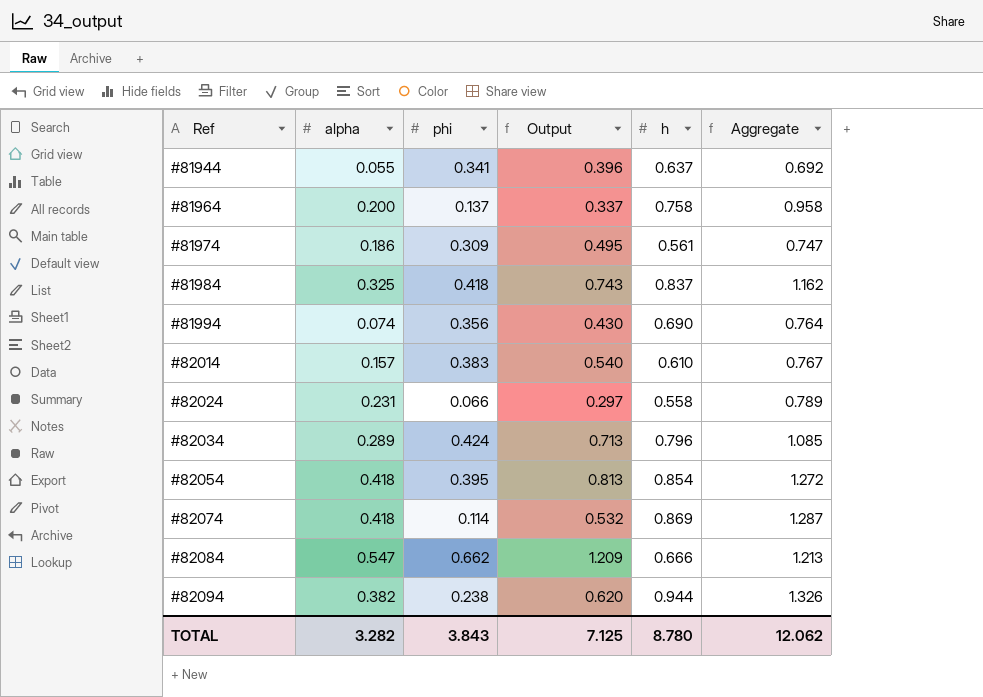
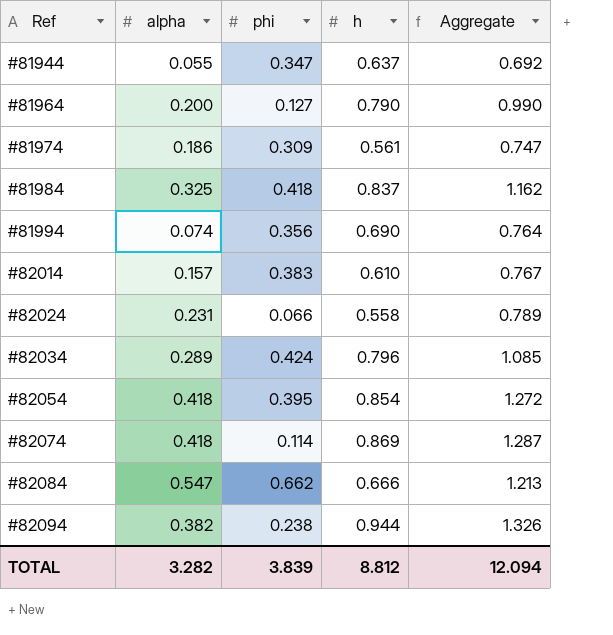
column Output | formula: [alpha] + [phi] -> none
#81944 | phi: 0.341 -> 0.347
#81964 | phi: 0.137 -> 0.127
#81964 | h: 0.758 -> 0.790
#81964 | Aggregate: 0.958 -> 0.990
TOTAL | phi: 3.843 -> 3.839
TOTAL | h: 8.780 -> 8.812
TOTAL | Aggregate: 12.062 -> 12.094

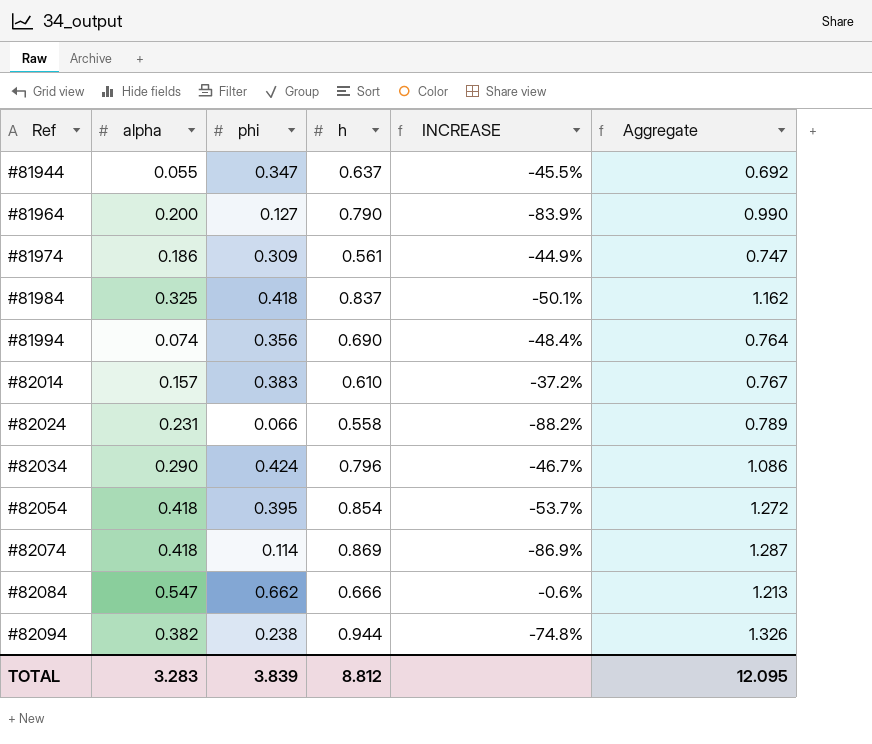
column INCREASE | formula: none -> ([phi] - [h]) / [h]
#82034 | alpha: 0.289 -> 0.290
#82034 | Aggregate: 1.085 -> 1.086
TOTAL | alpha: 3.282 -> 3.283
TOTAL | Aggregate: 12.094 -> 12.095

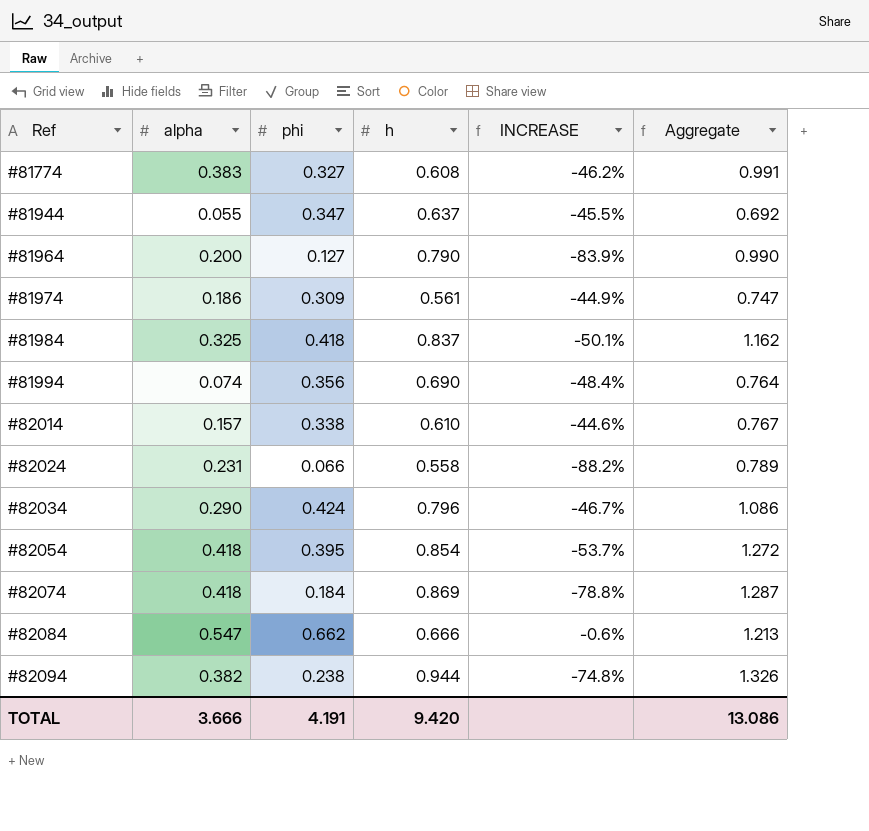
row #81774: none -> 0.383 | 0.327 | 0.608 | -46.2% | 0.991
#82014 | phi: 0.383 -> 0.338
#82014 | INCREASE: -37.2% -> -44.6%
#82074 | phi: 0.114 -> 0.184
#82074 | INCREASE: -86.9% -> -78.8%
TOTAL | alpha: 3.283 -> 3.666
TOTAL | phi: 3.839 -> 4.191
TOTAL | h: 8.812 -> 9.420
TOTAL | Aggregate: 12.095 -> 13.086

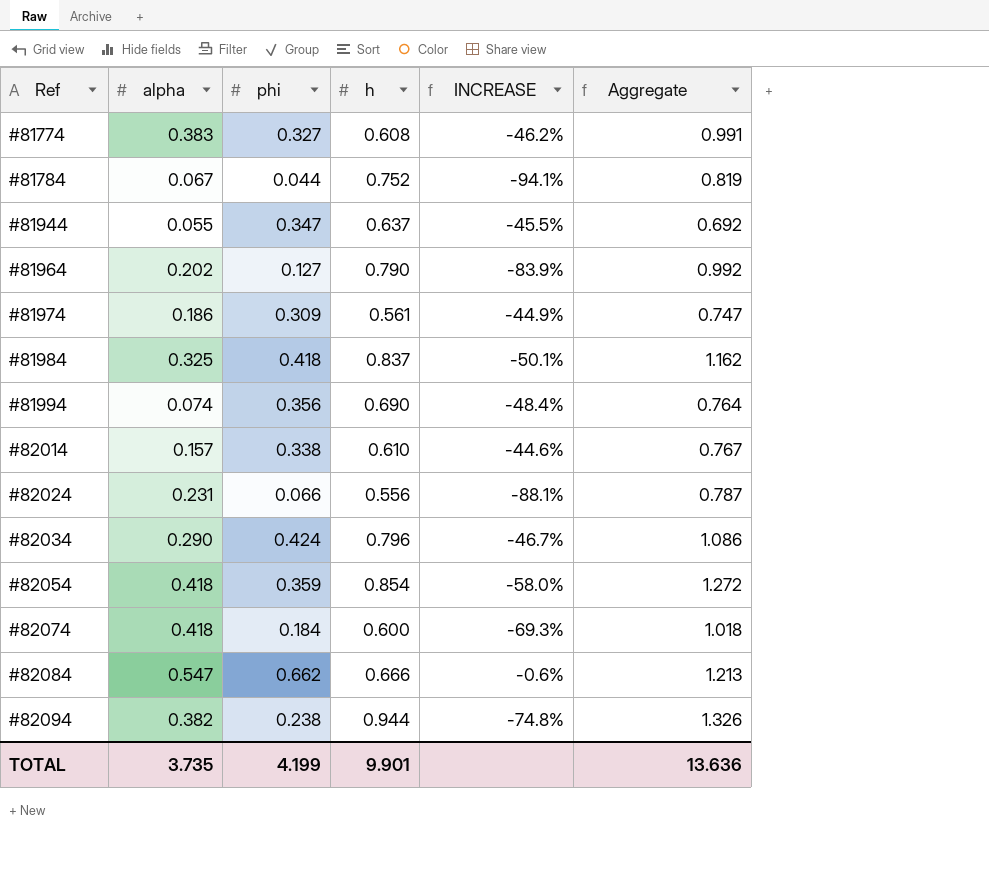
row #81784: none -> 0.067 | 0.044 | 0.752 | -94.1% | 0.819
#81964 | alpha: 0.200 -> 0.202
#81964 | Aggregate: 0.990 -> 0.992
#82024 | h: 0.558 -> 0.556
#82024 | INCREASE: -88.2% -> -88.1%
#82024 | Aggregate: 0.789 -> 0.787
#82054 | phi: 0.395 -> 0.359
#82054 | INCREASE: -53.7% -> -58.0%
#82074 | h: 0.869 -> 0.600
#82074 | INCREASE: -78.8% -> -69.3%
#82074 | Aggregate: 1.287 -> 1.018
TOTAL | alpha: 3.666 -> 3.735
TOTAL | phi: 4.191 -> 4.199
TOTAL | h: 9.420 -> 9.901
TOTAL | Aggregate: 13.086 -> 13.636

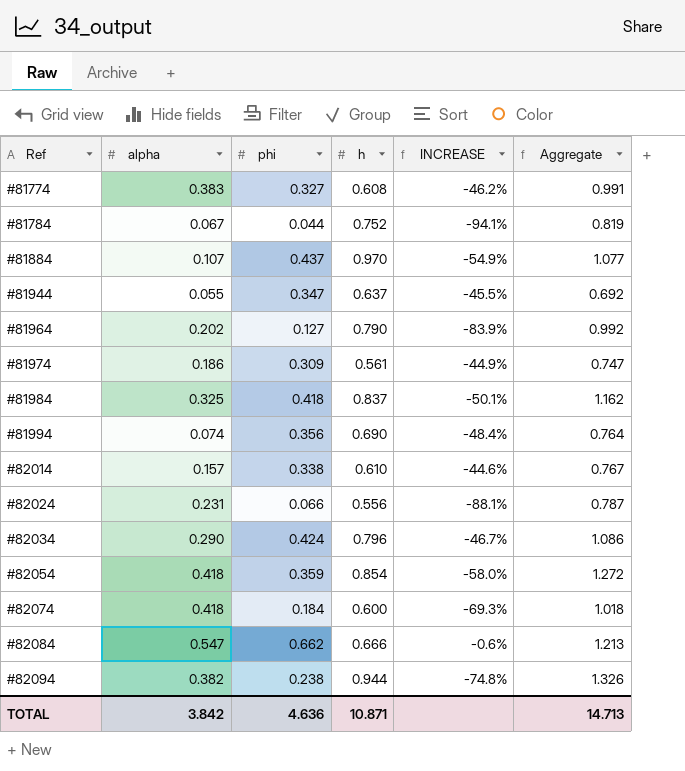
row #81884: none -> 0.107 | 0.437 | 0.970 | -54.9% | 1.077
TOTAL | alpha: 3.735 -> 3.842
TOTAL | phi: 4.199 -> 4.636
TOTAL | h: 9.901 -> 10.871
TOTAL | Aggregate: 13.636 -> 14.713

